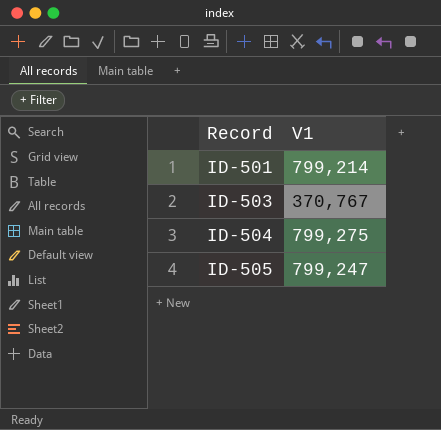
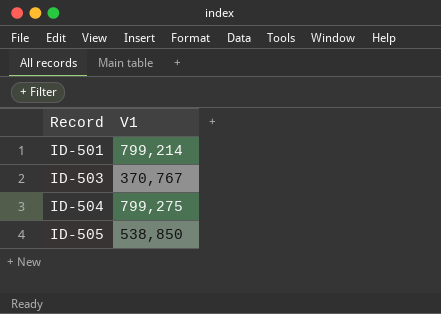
ID-505 | V1: 799,247 -> 538,850

